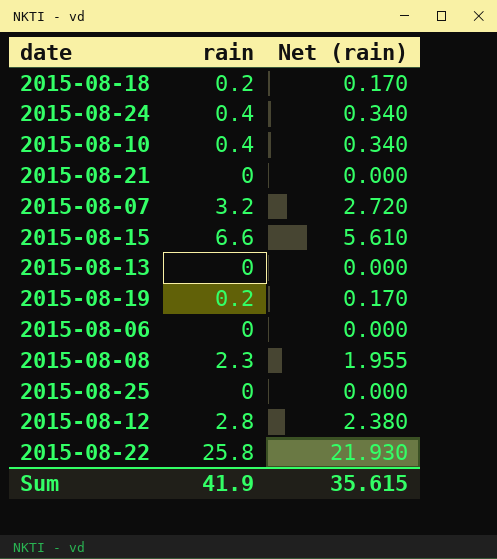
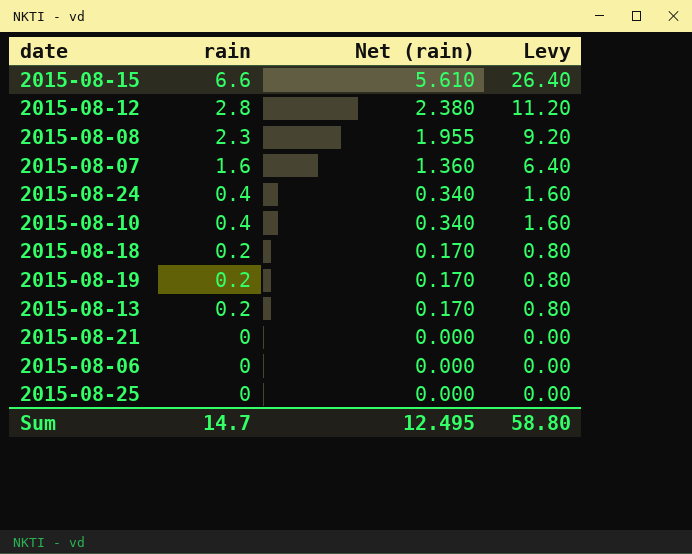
row order: none -> rain descending
column Levy | formula: none -> [rain] * 4
row 2015-08-22: 25.8 | 21.930 -> none
2015-08-07 | rain: 3.2 -> 1.6
2015-08-07 | Net (rain): 2.720 -> 1.360
2015-08-13 | rain: 0 -> 0.2
2015-08-13 | Net (rain): 0.000 -> 0.170
Sum | rain: 41.9 -> 14.7
Sum | Net (rain): 35.615 -> 12.495

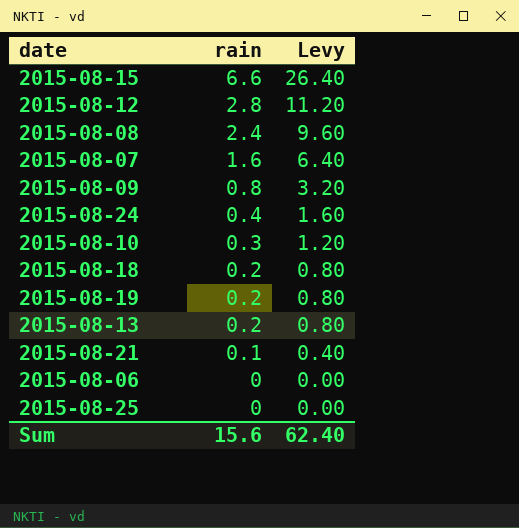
column Net (rain) | formula: [rain] * 0.85 -> none
2015-08-08 | rain: 2.3 -> 2.4
2015-08-08 | Levy: 9.20 -> 9.60
row 2015-08-09: none -> 0.8 | 3.20
2015-08-10 | rain: 0.4 -> 0.3
2015-08-10 | Levy: 1.60 -> 1.20
2015-08-21 | rain: 0 -> 0.1
2015-08-21 | Levy: 0.00 -> 0.40
Sum | rain: 14.7 -> 15.6
Sum | Levy: 58.80 -> 62.40

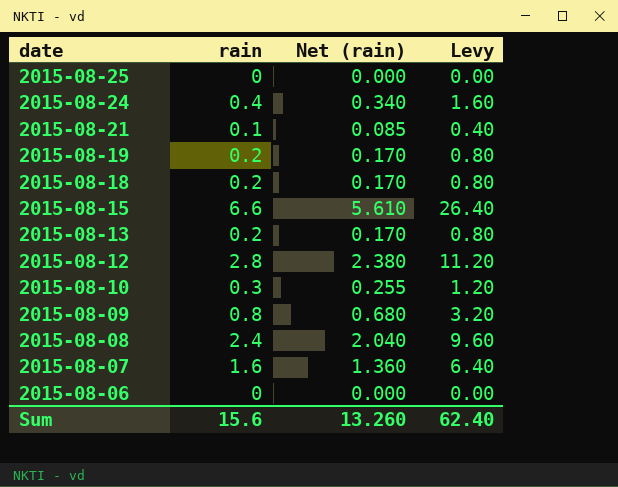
row order: rain descending -> date descending
column Net (rain) | formula: none -> [rain] * 0.85

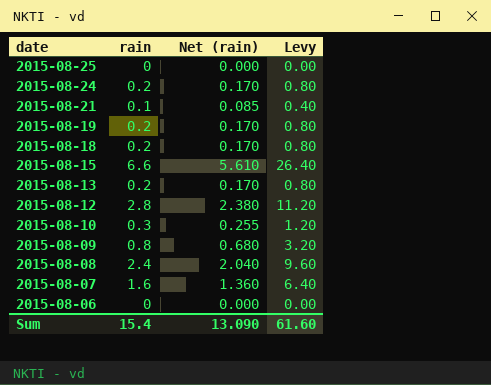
2015-08-24 | rain: 0.4 -> 0.2
2015-08-24 | Net (rain): 0.340 -> 0.170
2015-08-24 | Levy: 1.60 -> 0.80
Sum | rain: 15.6 -> 15.4
Sum | Net (rain): 13.260 -> 13.090
Sum | Levy: 62.40 -> 61.60

